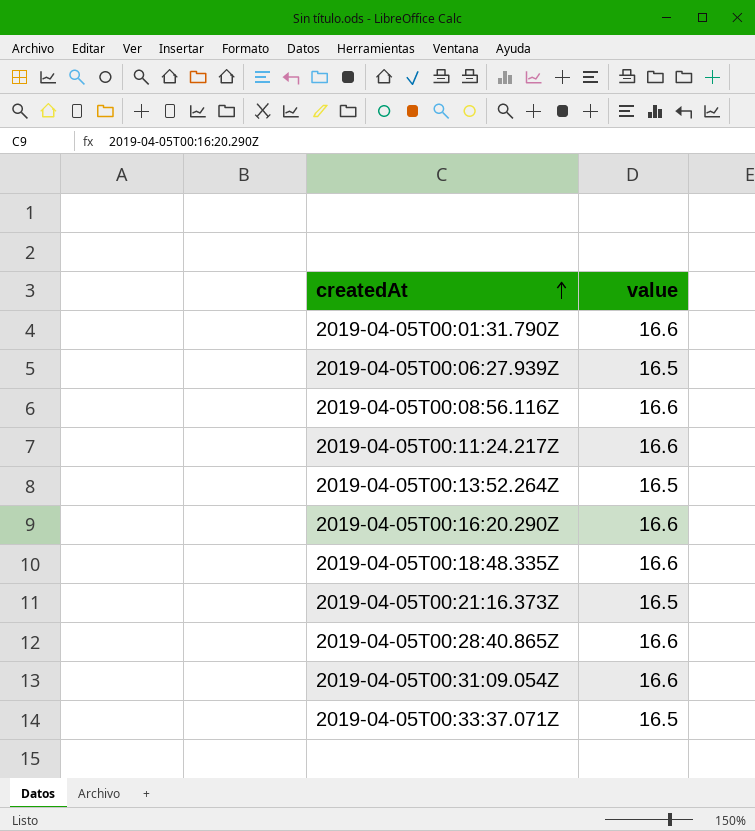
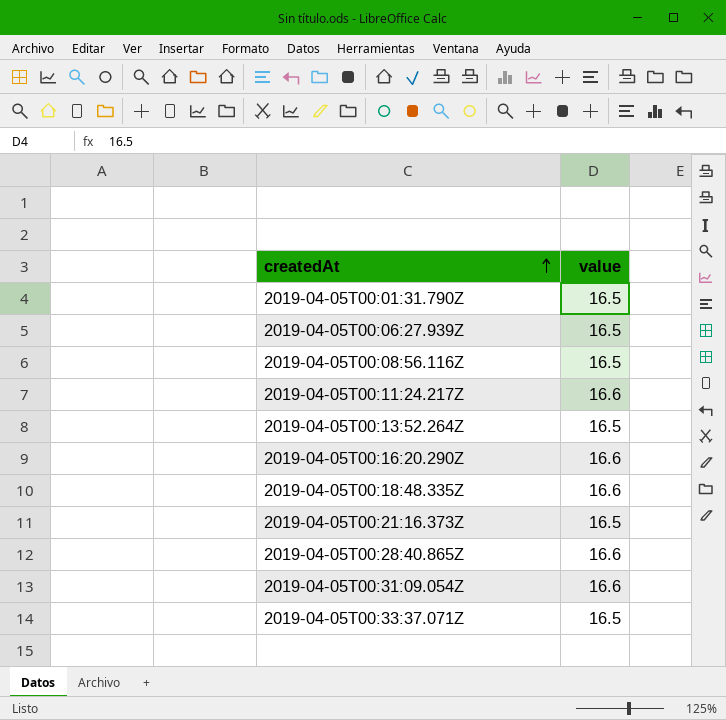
2019-04-05T00:01:31.790Z | value: 16.6 -> 16.5
2019-04-05T00:08:56.116Z | value: 16.6 -> 16.5

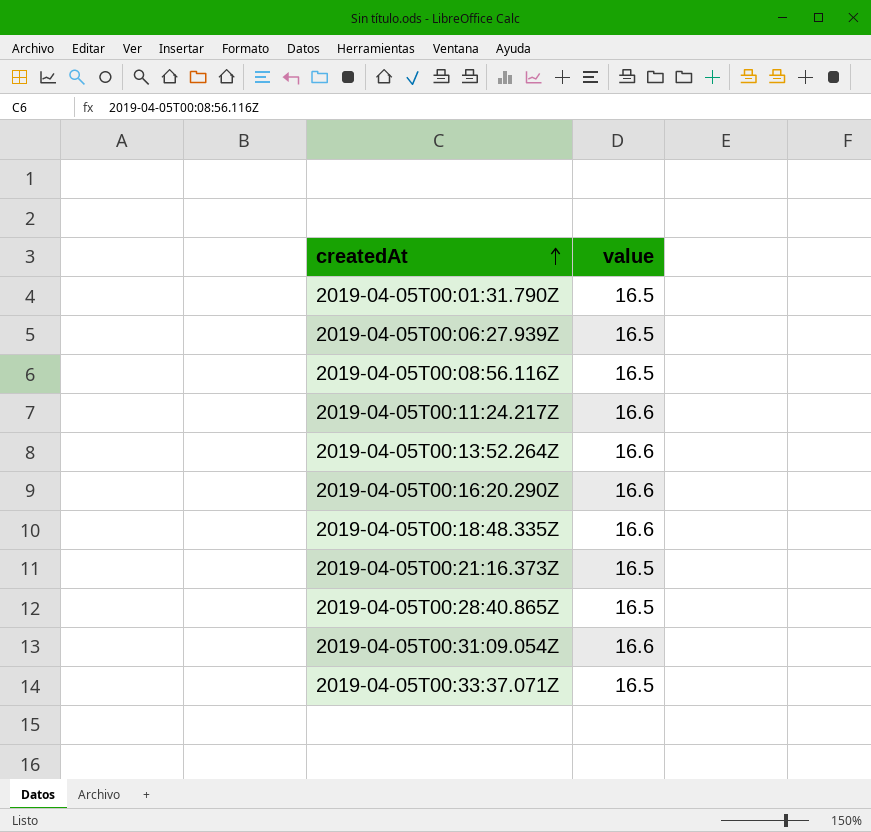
2019-04-05T00:13:52.264Z | value: 16.5 -> 16.6
2019-04-05T00:28:40.865Z | value: 16.6 -> 16.5

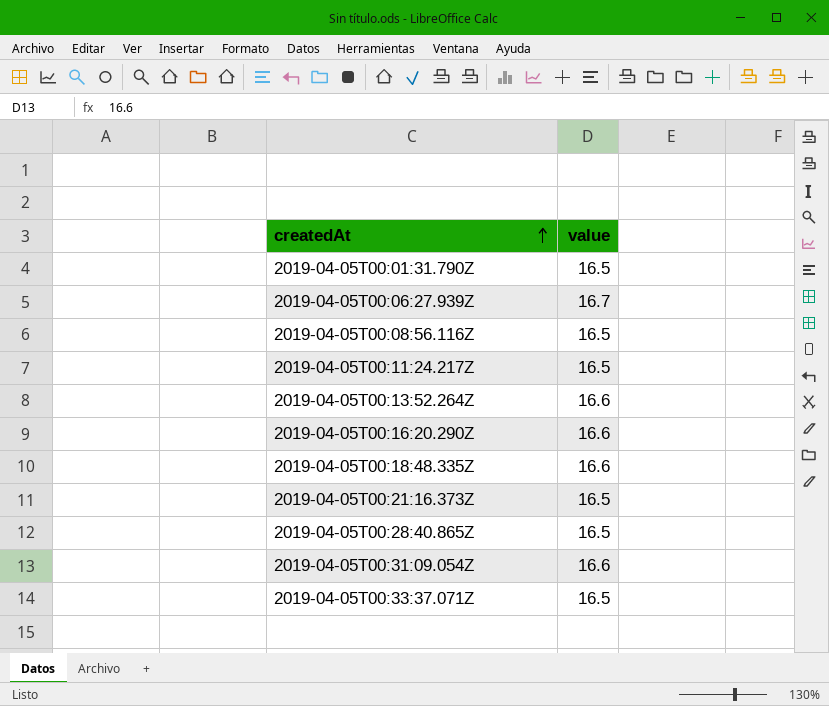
2019-04-05T00:06:27.939Z | value: 16.5 -> 16.7
2019-04-05T00:11:24.217Z | value: 16.6 -> 16.5

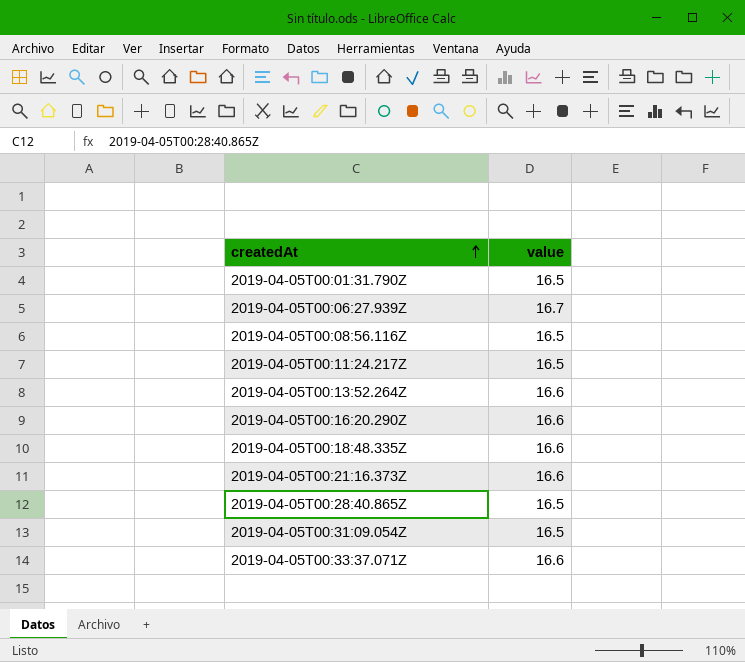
2019-04-05T00:21:16.373Z | value: 16.5 -> 16.6
2019-04-05T00:31:09.054Z | value: 16.6 -> 16.5
2019-04-05T00:33:37.071Z | value: 16.5 -> 16.6

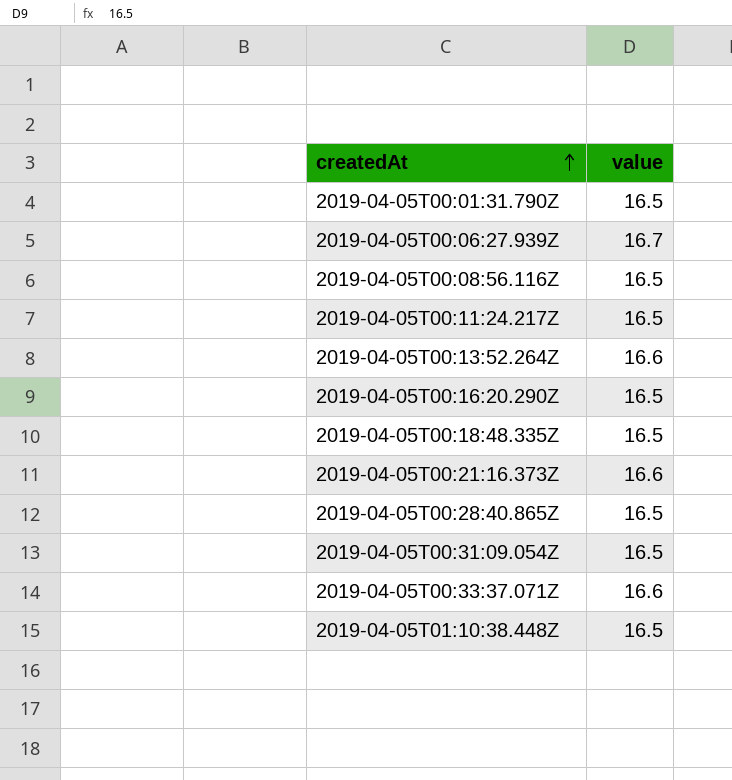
2019-04-05T00:16:20.290Z | value: 16.6 -> 16.5
2019-04-05T00:18:48.335Z | value: 16.6 -> 16.5
row 2019-04-05T01:10:38.448Z: none -> 16.5

